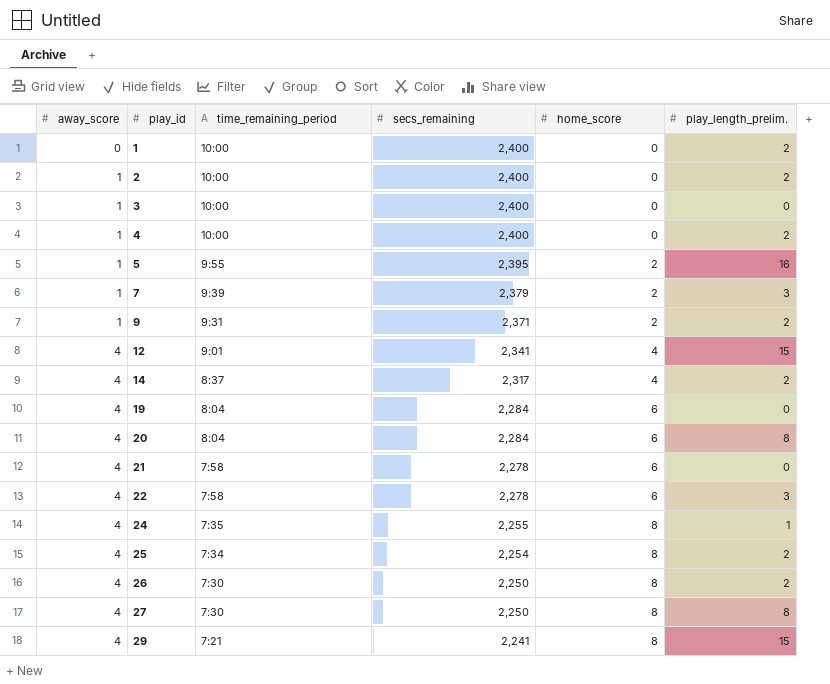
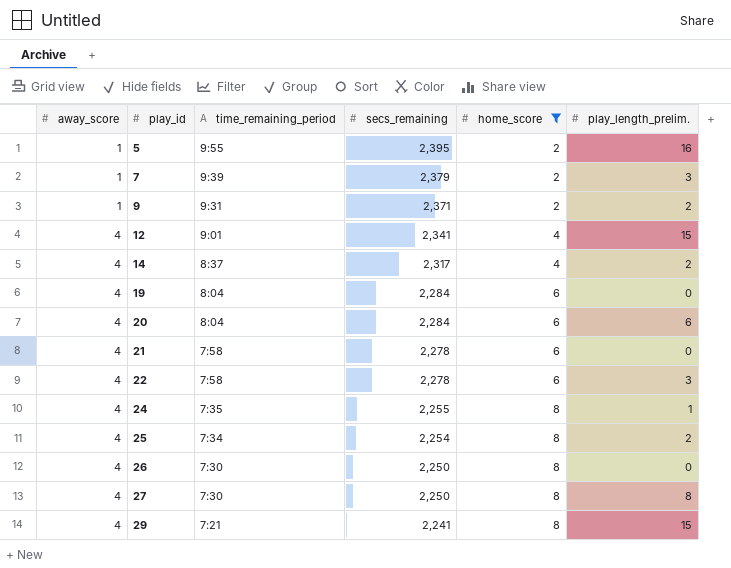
filter: none -> home_score != 0
20 | play_length_prelim.: 8 -> 6
26 | play_length_prelim.: 2 -> 0

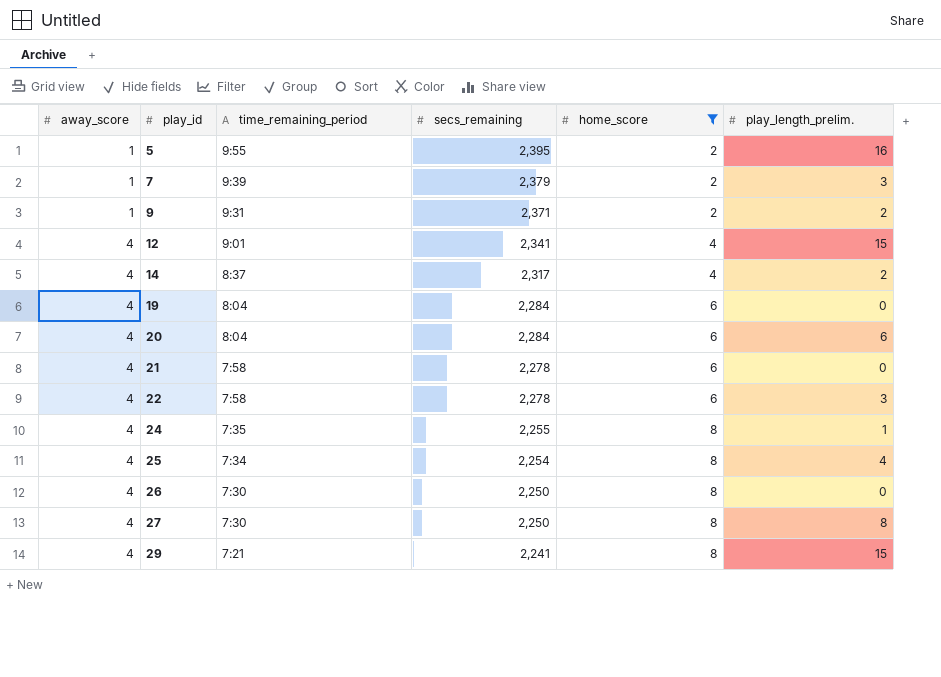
25 | play_length_prelim.: 2 -> 4

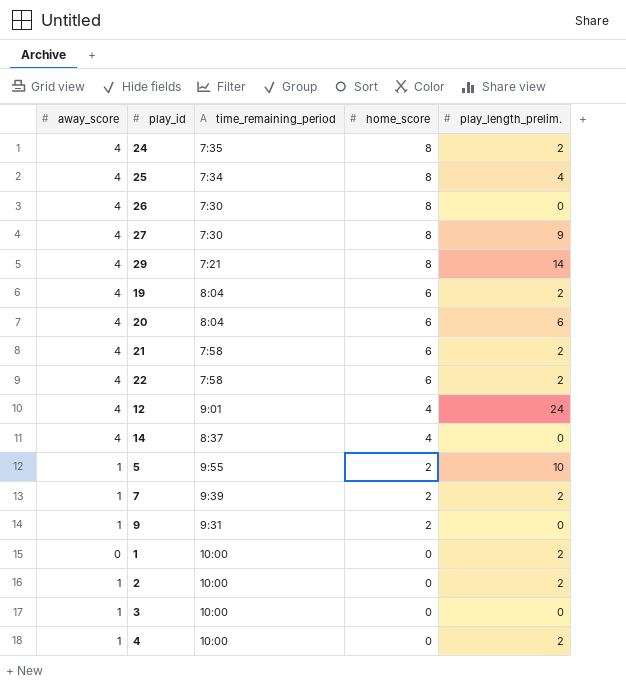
filter: home_score != 0 -> none
row order: away_score ascending -> home_score descending
column secs_remaining | position: 4 -> none
24 | play_length_prelim.: 1 -> 2
27 | play_length_prelim.: 8 -> 9
29 | play_length_prelim.: 15 -> 14
19 | play_length_prelim.: 0 -> 2
21 | play_length_prelim.: 0 -> 2
22 | play_length_prelim.: 3 -> 2
12 | play_length_prelim.: 15 -> 24
14 | play_length_prelim.: 2 -> 0
5 | play_length_prelim.: 16 -> 10
7 | play_length_prelim.: 3 -> 2
9 | play_length_prelim.: 2 -> 0

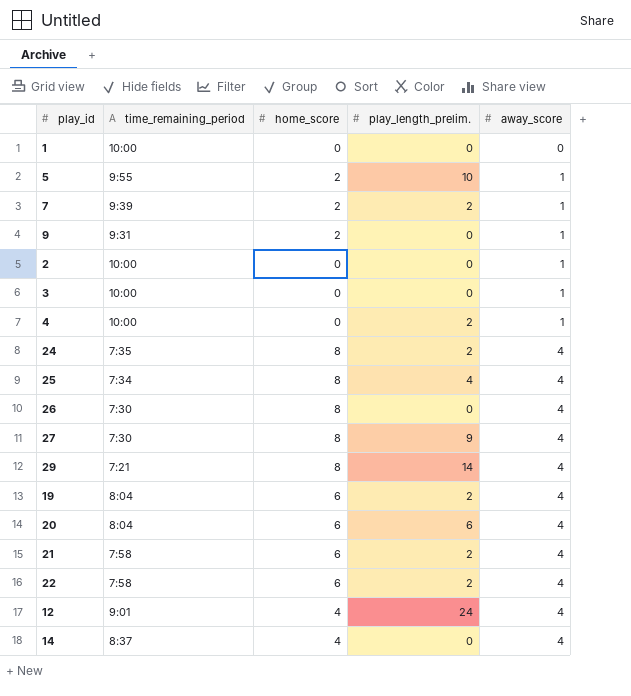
row order: home_score descending -> away_score ascending
column away_score | position: 1 -> 5
1 | play_length_prelim.: 2 -> 0
2 | play_length_prelim.: 2 -> 0

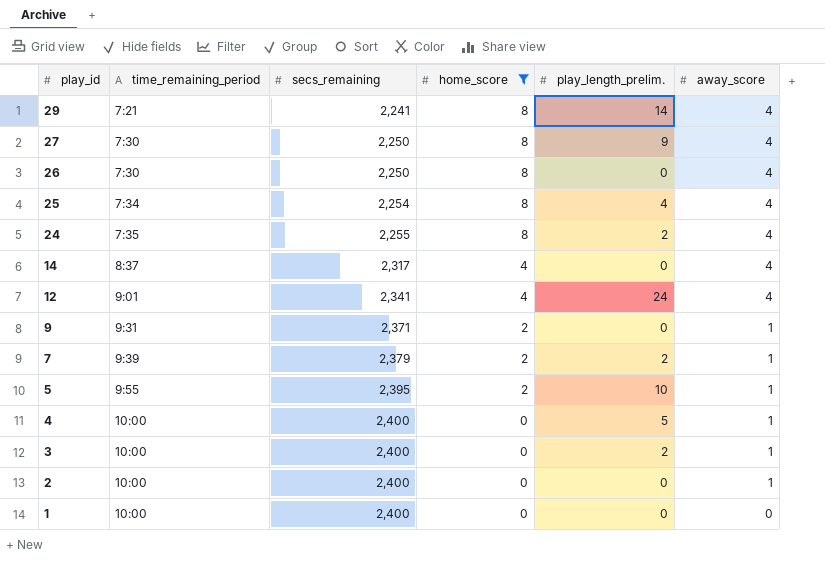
filter: none -> home_score != 6
row order: away_score ascending -> play_id descending
column secs_remaining | position: none -> 3
4 | play_length_prelim.: 2 -> 5
3 | play_length_prelim.: 0 -> 2

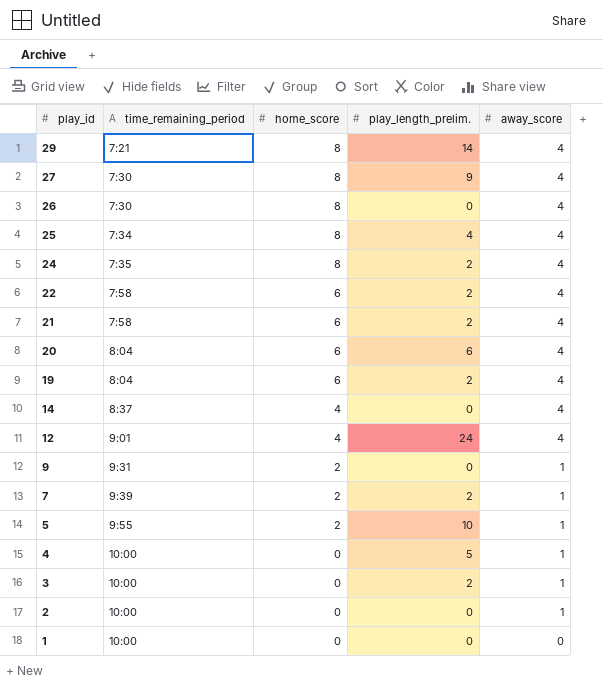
filter: home_score != 6 -> none
column secs_remaining | position: 3 -> none

